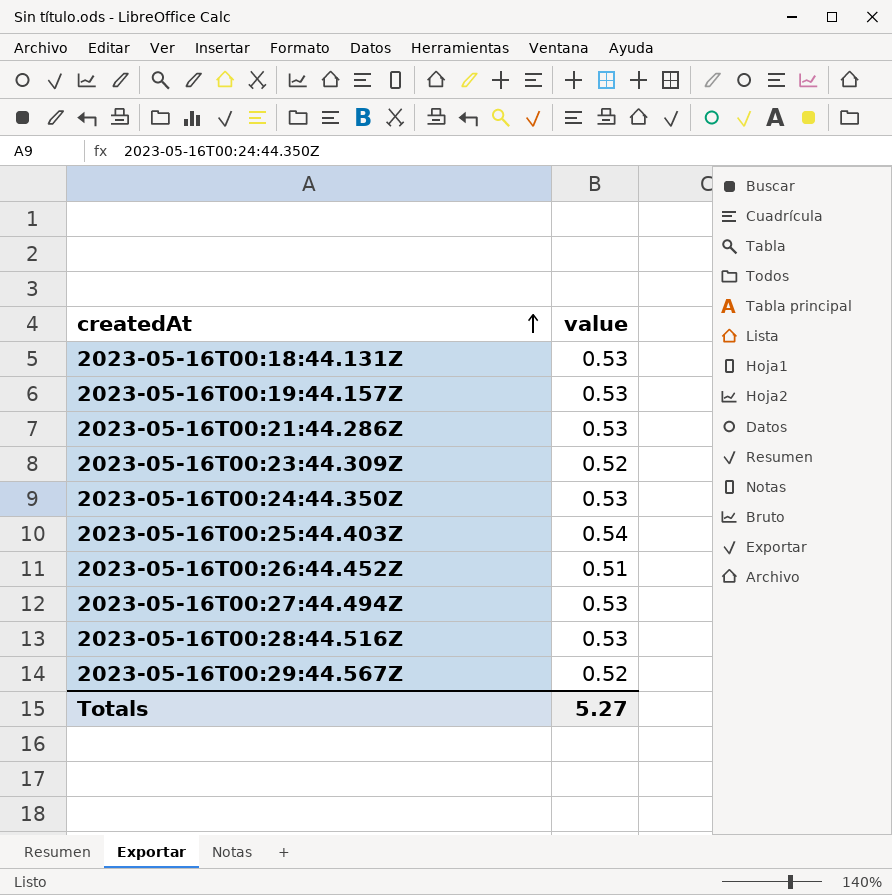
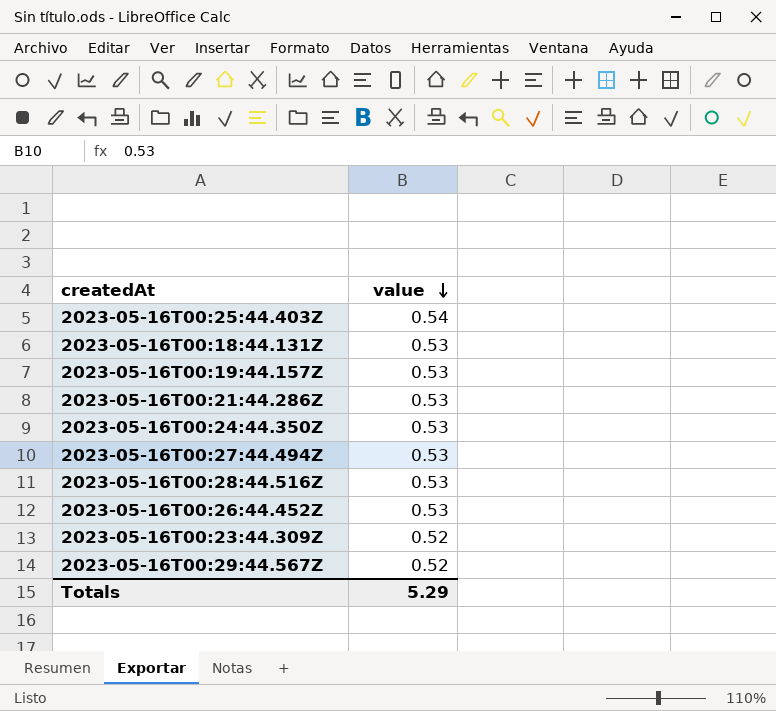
row order: createdAt ascending -> value descending
2023-05-16T00:26:44.452Z | value: 0.51 -> 0.53
Totals | value: 5.27 -> 5.29

